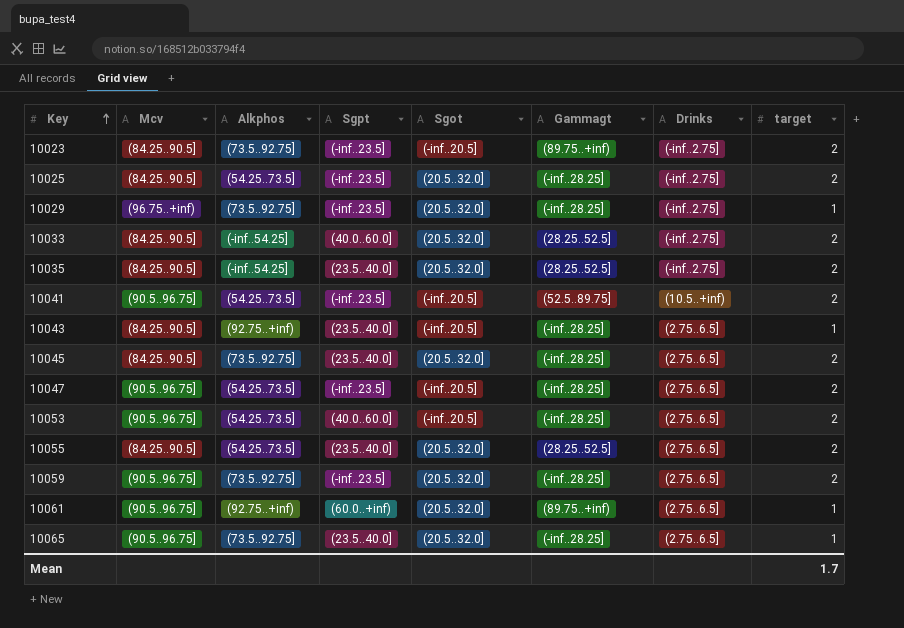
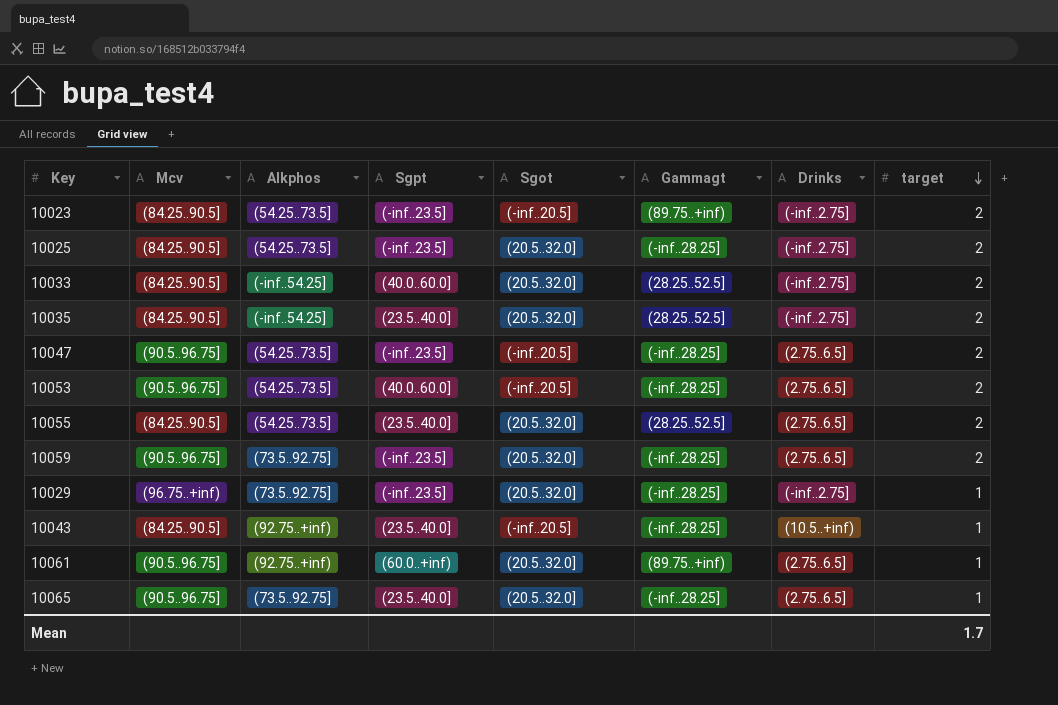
row order: Key ascending -> target descending
row 10041: (90.5..96.75] | (54.25..73.5] | (-inf..23.5] | (-inf..20.5] | (52.5..89.75] | (10.5..+inf) | 2 -> none
row 10045: (84.25..90.5] | (73.5..92.75] | (23.5..40.0] | (20.5..32.0] | (-inf..28.25] | (2.75..6.5] | 2 -> none
10023 | Alkphos: (73.5..92.75] -> (54.25..73.5]
10043 | Drinks: (2.75..6.5] -> (10.5..+inf)

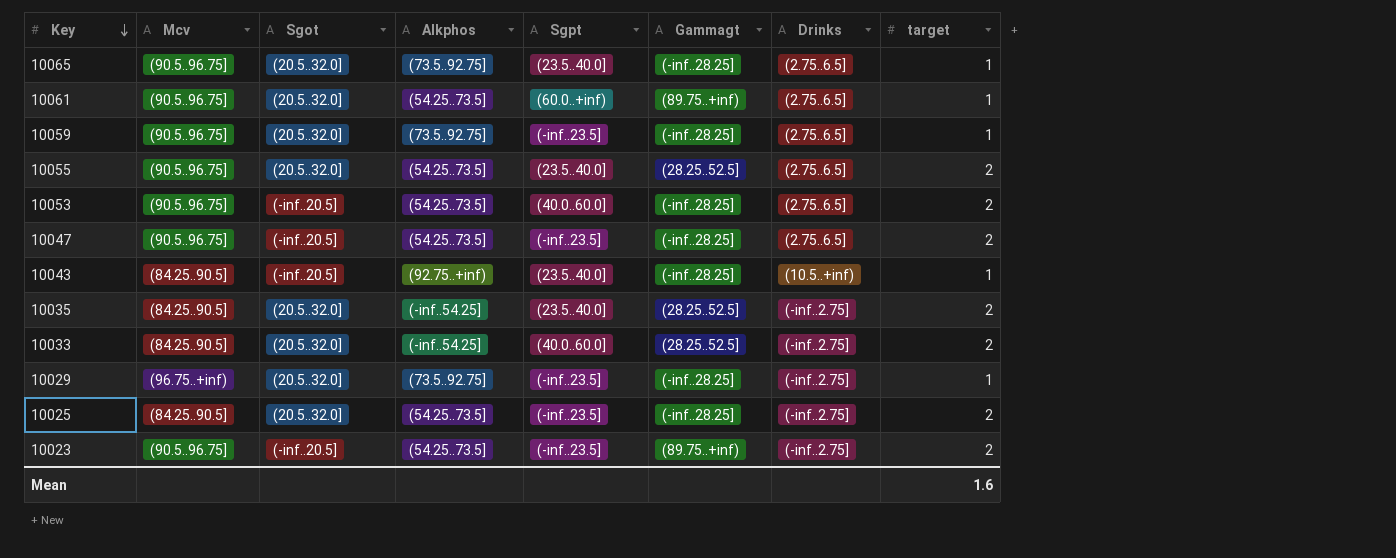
row order: target descending -> Key descending
column Sgot | position: 5 -> 3
10061 | Alkphos: (92.75..+inf) -> (54.25..73.5]
10059 | target: 2 -> 1
10055 | Mcv: (84.25..90.5] -> (90.5..96.75]
10023 | Mcv: (84.25..90.5] -> (90.5..96.75]
Mean | target: 1.7 -> 1.6

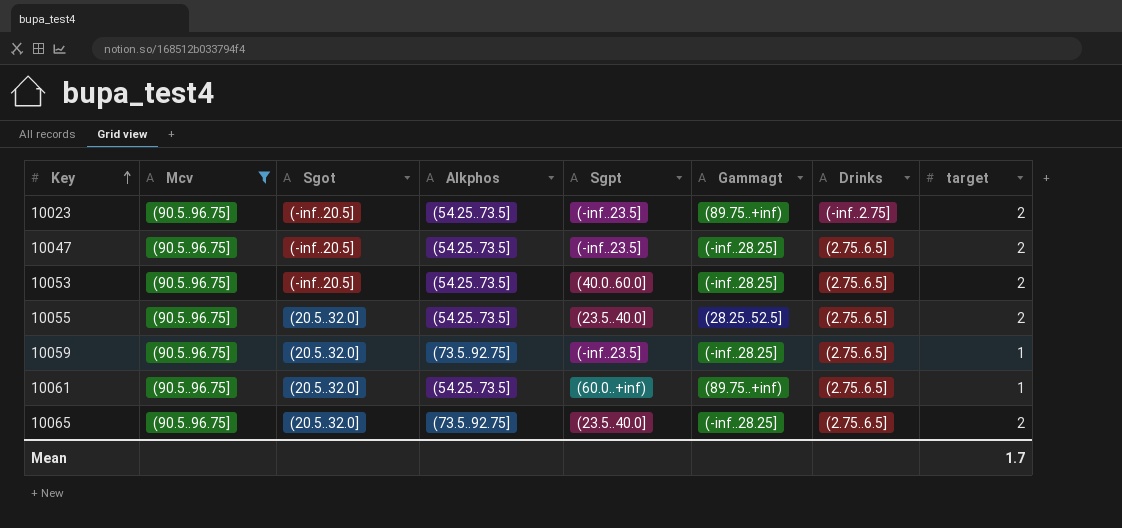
filter: none -> Mcv = (90.5..96.75]
row order: Key descending -> Key ascending
10065 | target: 1 -> 2
Mean | target: 1.6 -> 1.7

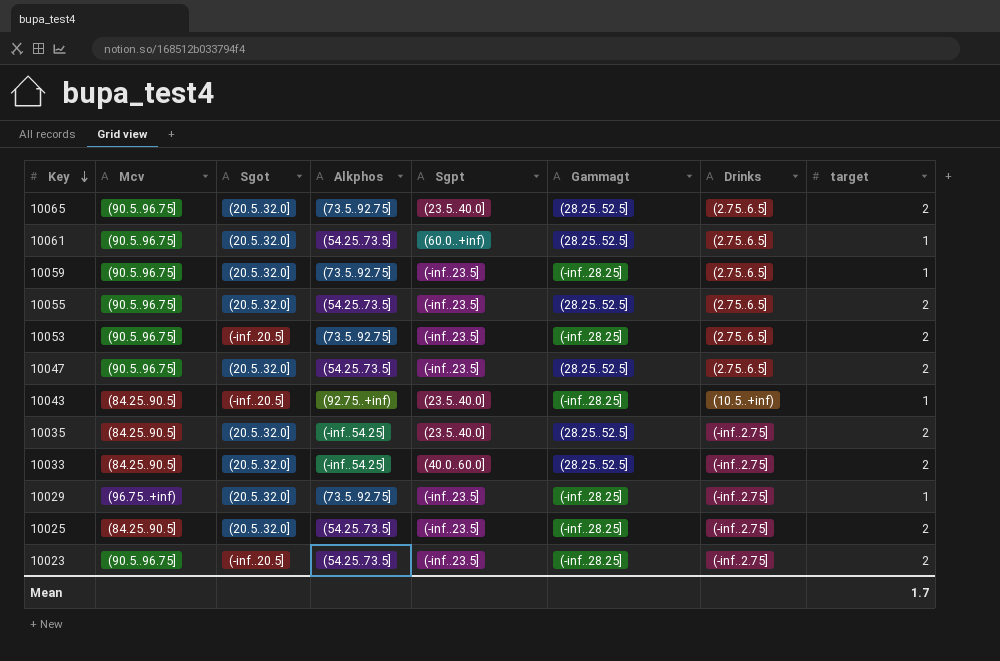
filter: Mcv = (90.5..96.75] -> none
row order: Key ascending -> Key descending
10065 | Gammagt: (-inf..28.25] -> (28.25..52.5]
10061 | Gammagt: (89.75..+inf) -> (28.25..52.5]
10055 | Sgpt: (23.5..40.0] -> (-inf..23.5]
10053 | Alkphos: (54.25..73.5] -> (73.5..92.75]
10053 | Sgpt: (40.0..60.0] -> (-inf..23.5]
10047 | Sgot: (-inf..20.5] -> (20.5..32.0]
10047 | Gammagt: (-inf..28.25] -> (28.25..52.5]
10023 | Gammagt: (89.75..+inf) -> (-inf..28.25]

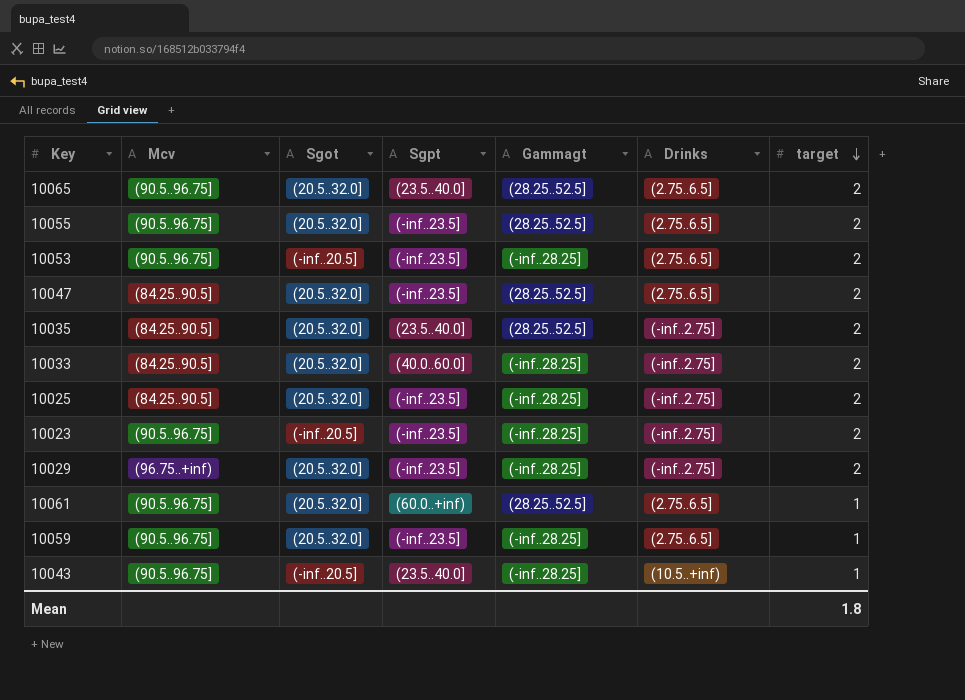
row order: Key descending -> target descending
column Alkphos | position: 4 -> none
10047 | Mcv: (90.5..96.75] -> (84.25..90.5]
10033 | Gammagt: (28.25..52.5] -> (-inf..28.25]
10029 | target: 1 -> 2
10043 | Mcv: (84.25..90.5] -> (90.5..96.75]
Mean | target: 1.7 -> 1.8

